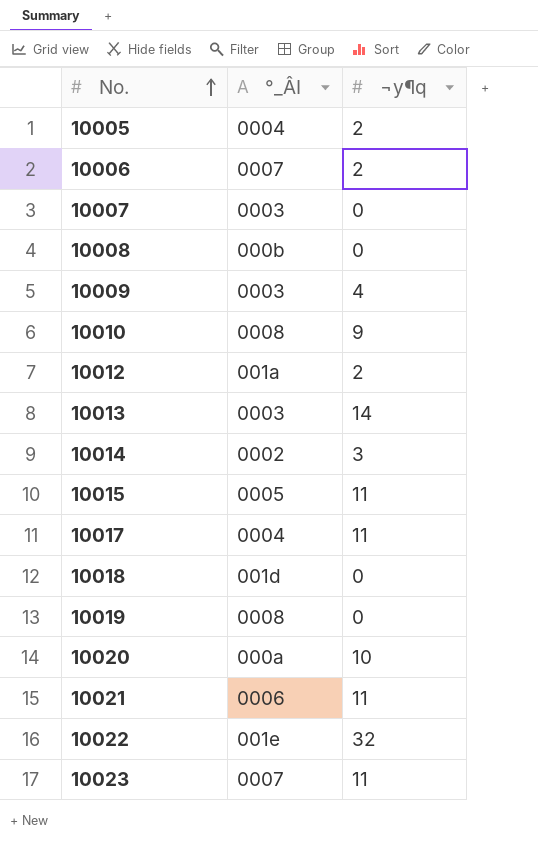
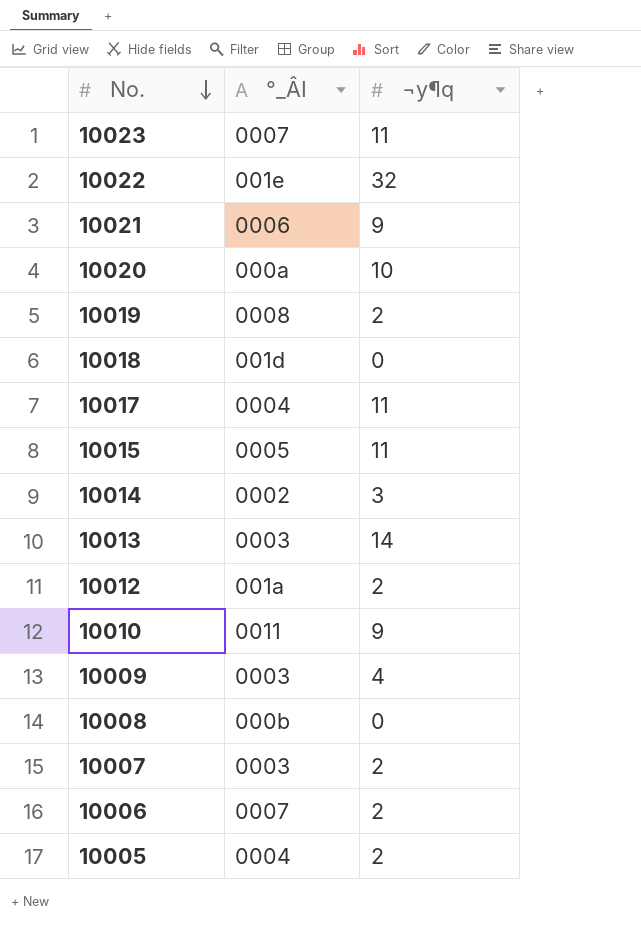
row order: No. ascending -> No. descending
10021 | ¬y¶q: 11 -> 9
10019 | ¬y¶q: 0 -> 2
10010 | °_ÂI: 0008 -> 0011
10007 | ¬y¶q: 0 -> 2

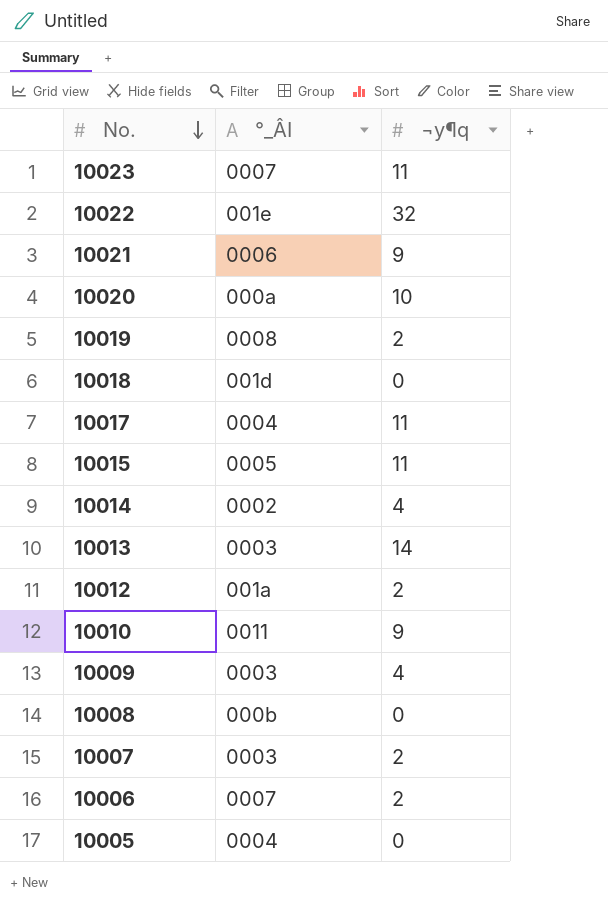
10014 | ¬y¶q: 3 -> 4
10005 | ¬y¶q: 2 -> 0

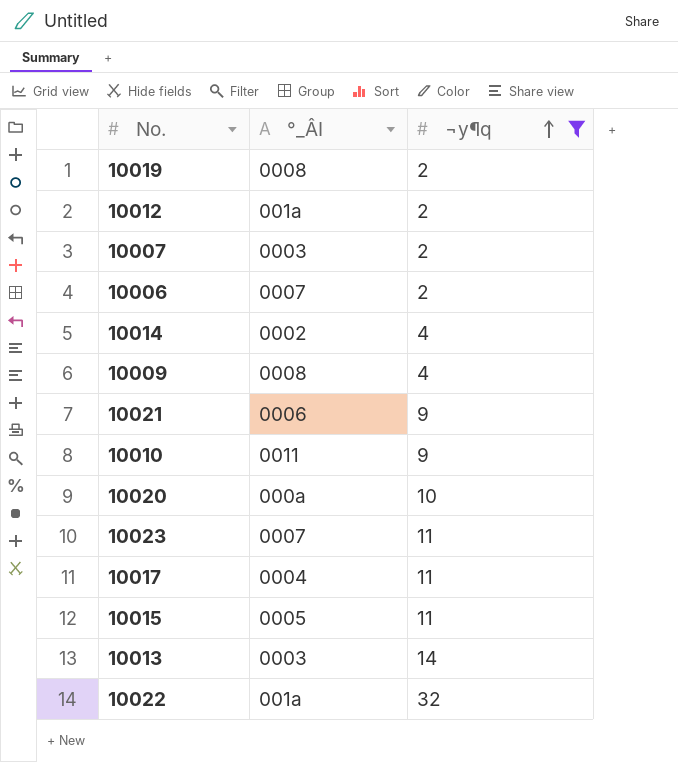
filter: none -> ¬y¶q != 0
row order: No. descending -> ¬y¶q ascending
10009 | °_ÂI: 0003 -> 0008
10022 | °_ÂI: 001e -> 001a

